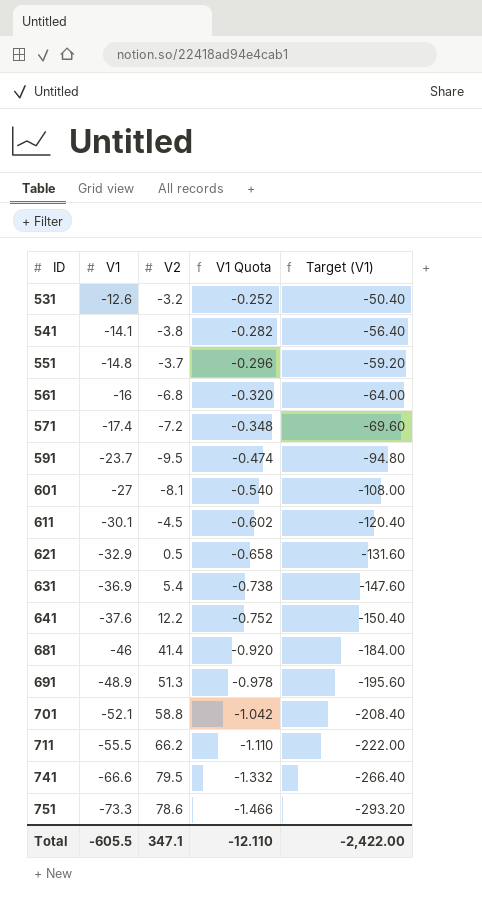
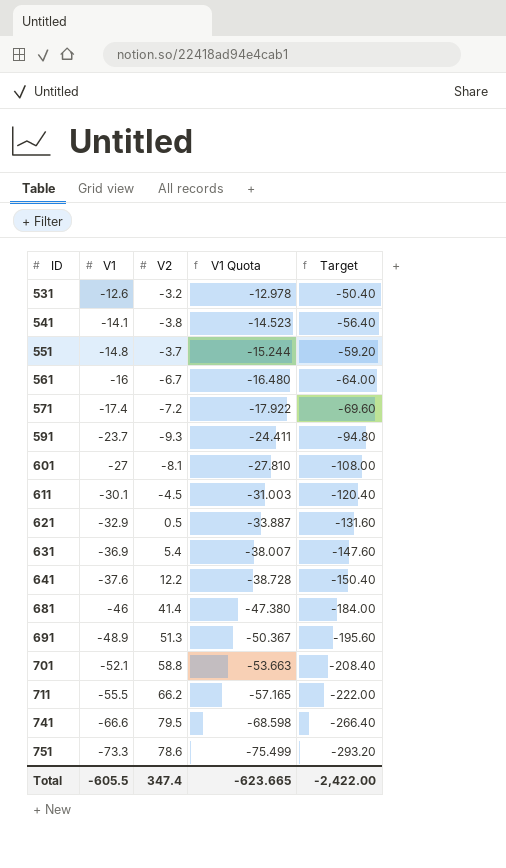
column V1 Quota | formula: [V1] * 0.02 -> [V1] * 1.03
column name: Target (V1) -> Target
561 | V2: -6.8 -> -6.7
591 | V2: -9.5 -> -9.3
Total | V2: 347.1 -> 347.4
Total | V1 Quota: -12.110 -> -623.665

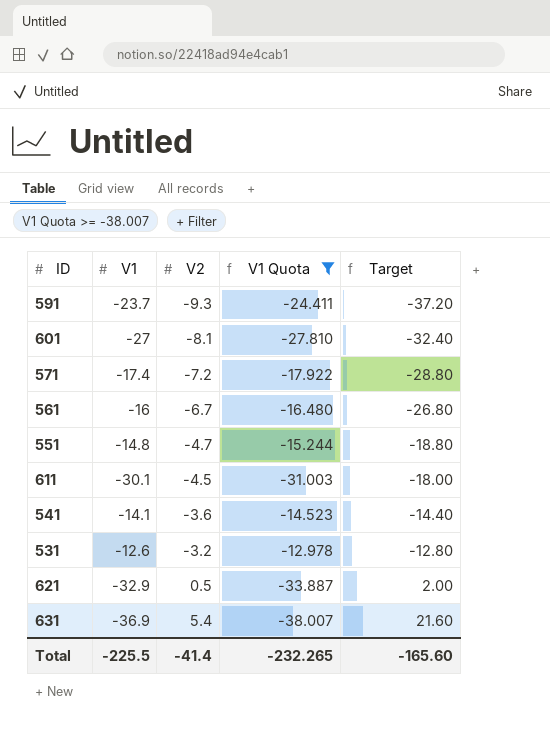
filter: none -> V1 Quota >= -38.007
row order: ID ascending -> V2 ascending
column Target | formula: [V1] * 4 -> [V2] * 4
551 | V2: -3.7 -> -4.7
541 | V2: -3.8 -> -3.6
Total | V1: -605.5 -> -225.5
Total | V2: 347.4 -> -41.4
Total | V1 Quota: -623.665 -> -232.265
Total | Target: -2,422.00 -> -165.60

